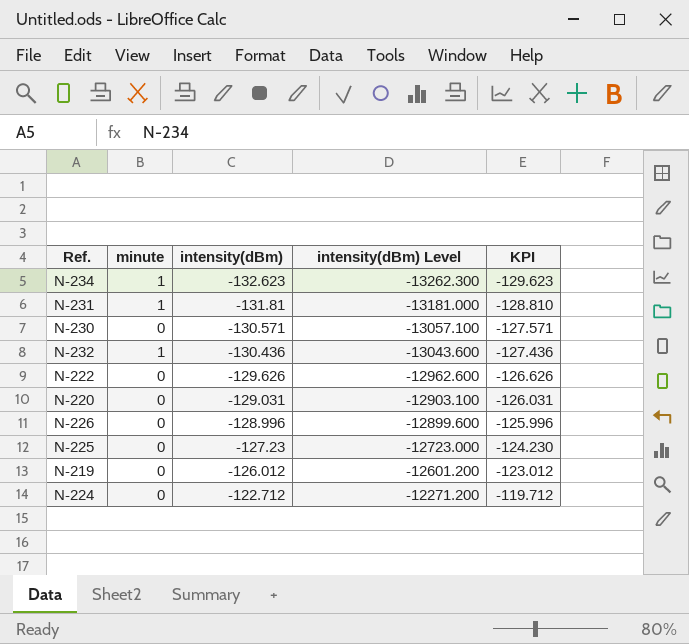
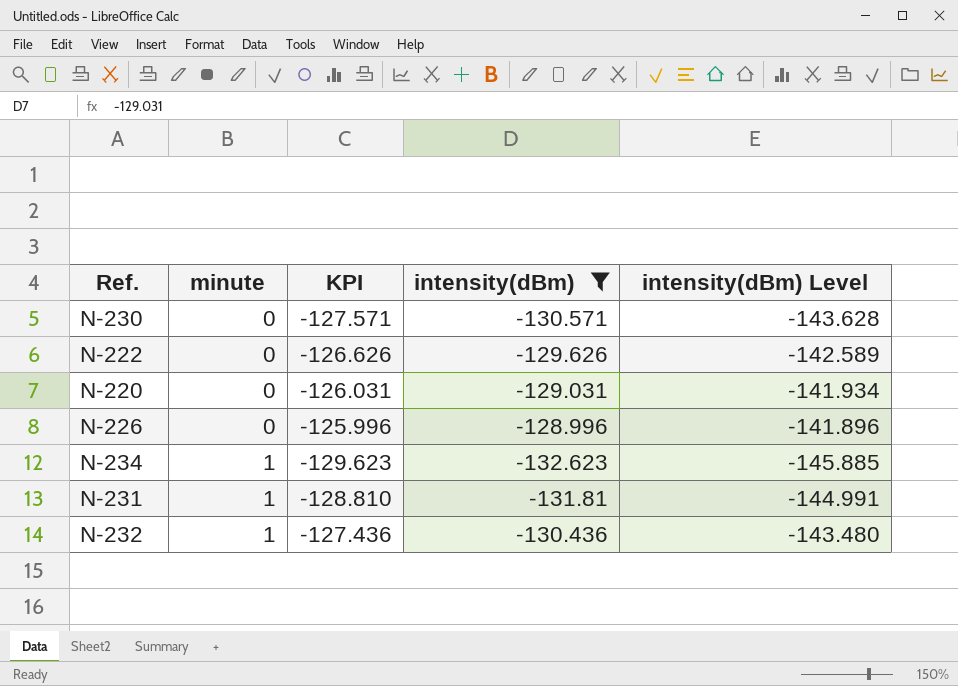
filter: none -> intensity(dBm) <= -128.996
row order: intensity(dBm) ascending -> minute ascending
column KPI | position: 5 -> 3
column intensity(dBm) Level | formula: [intensity(dBm)] * 100 -> [intensity(dBm)] * 1.1

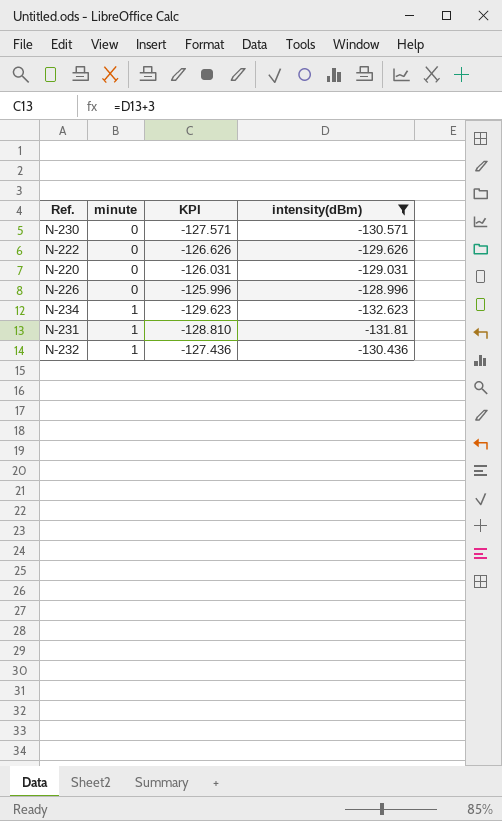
column intensity(dBm) Level | formula: [intensity(dBm)] * 1.1 -> none

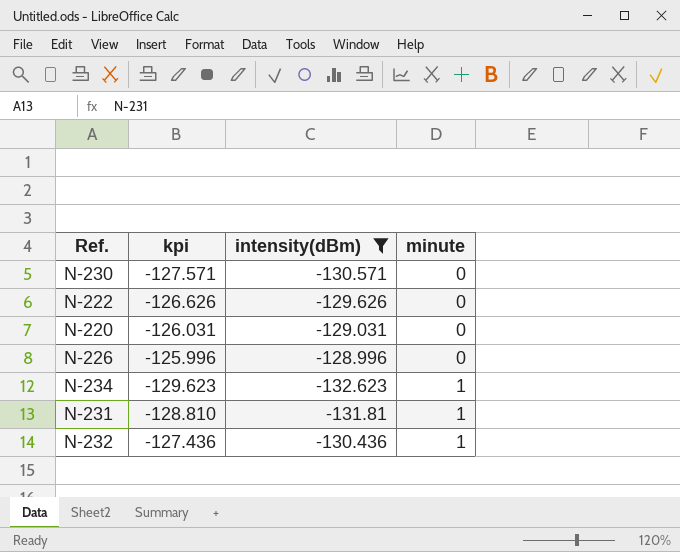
column name: KPI -> kpi
column minute | position: 2 -> 4

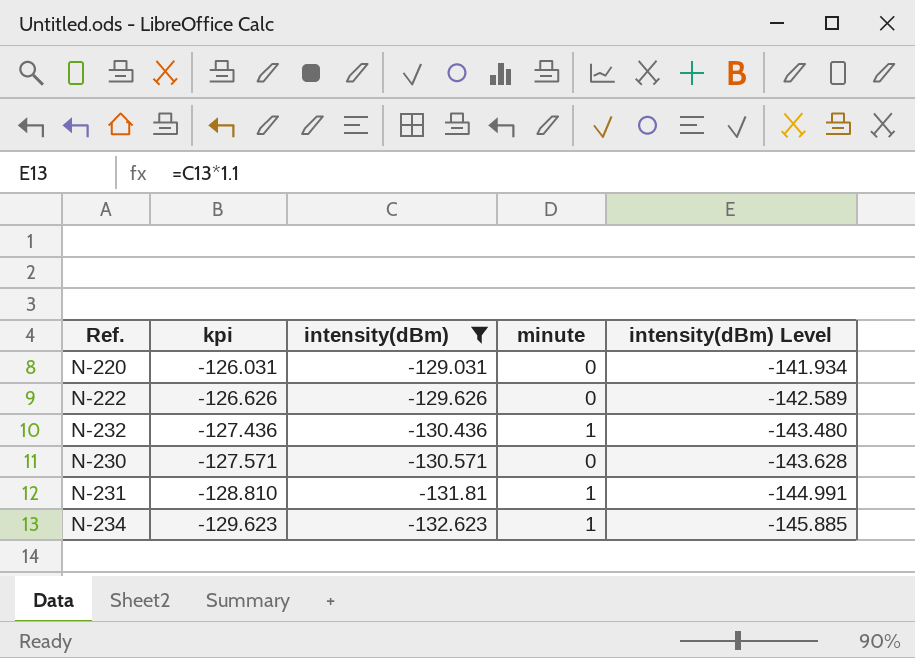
row order: minute ascending -> kpi descending
column intensity(dBm) Level | formula: none -> [intensity(dBm)] * 1.1
row N-226: -125.996 | -128.996 | 0 -> none

